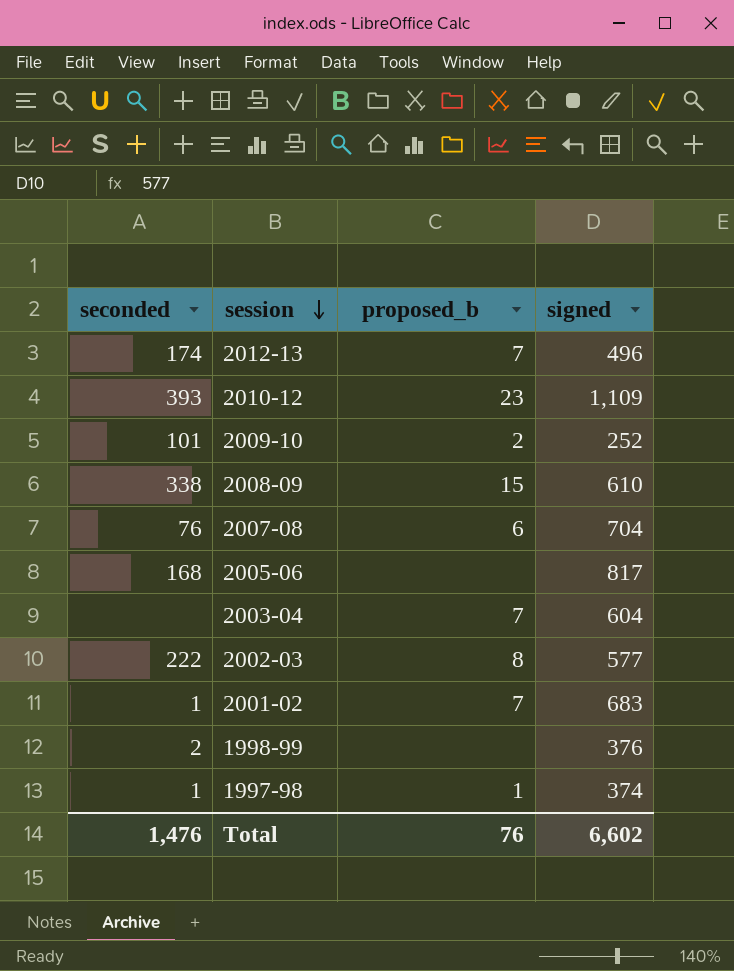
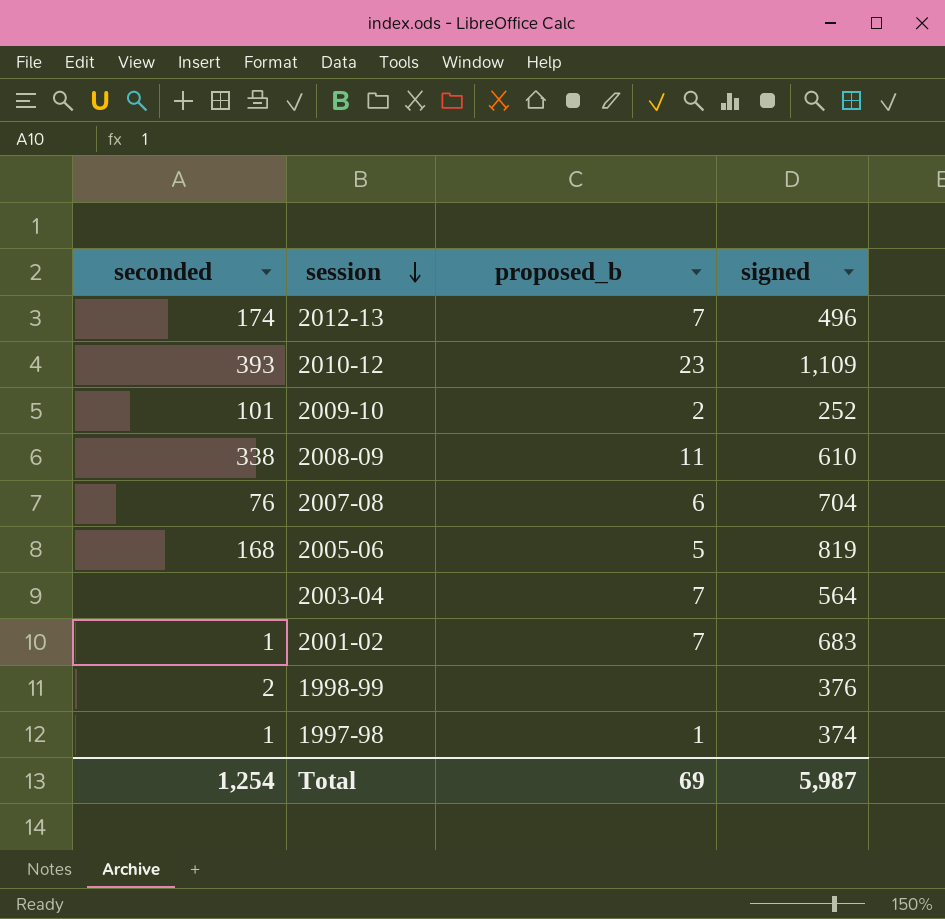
row 2002-03: 222 | 8 | 577 -> none
2008-09 | proposed_b: 15 -> 11
2005-06 | proposed_b: none -> 5
2005-06 | signed: 817 -> 819
2003-04 | signed: 604 -> 564
Total | seconded: 1,476 -> 1,254
Total | proposed_b: 76 -> 69
Total | signed: 6,602 -> 5,987

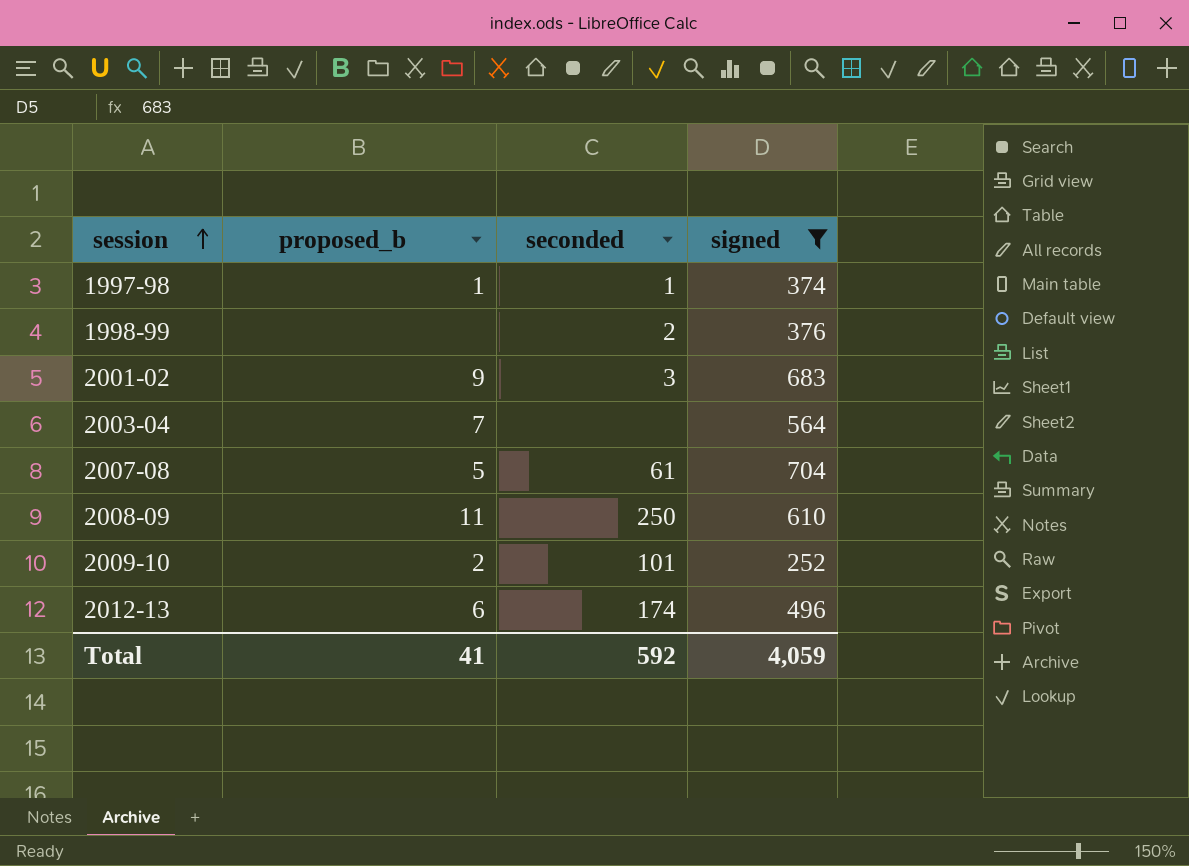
filter: none -> signed <= 704
row order: session descending -> session ascending
column seconded | position: 1 -> 3
2001-02 | proposed_b: 7 -> 9
2001-02 | seconded: 1 -> 3
2007-08 | proposed_b: 6 -> 5
2007-08 | seconded: 76 -> 61
2008-09 | seconded: 338 -> 250
2012-13 | proposed_b: 7 -> 6
Total | proposed_b: 69 -> 41
Total | seconded: 1,254 -> 592
Total | signed: 5,987 -> 4,059

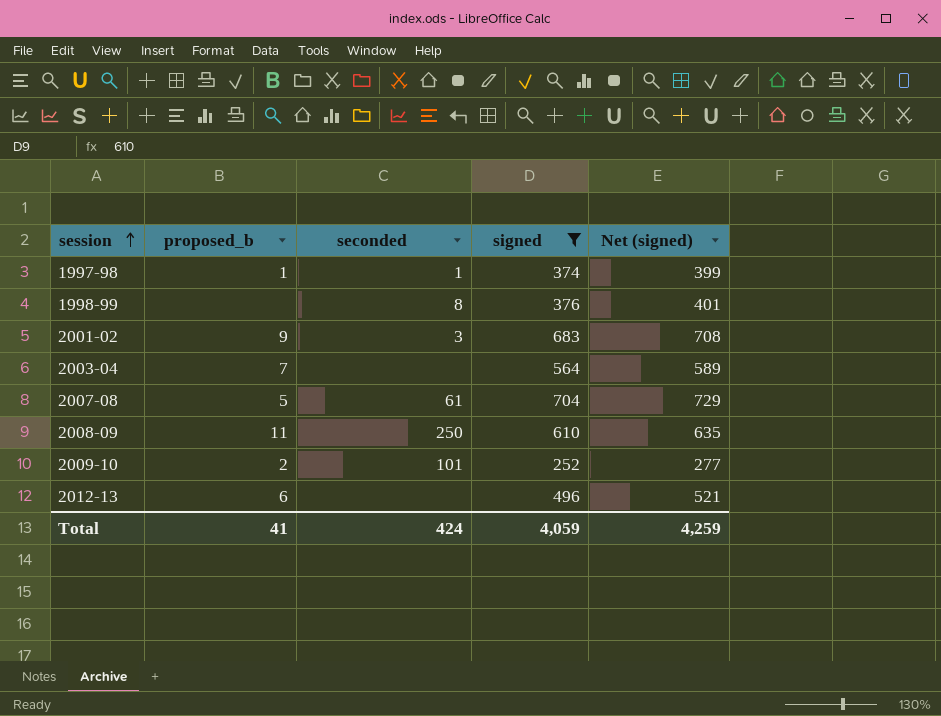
column Net (signed) | formula: none -> [signed] + 25
1998-99 | seconded: 2 -> 8
2012-13 | seconded: 174 -> none
Total | seconded: 592 -> 424

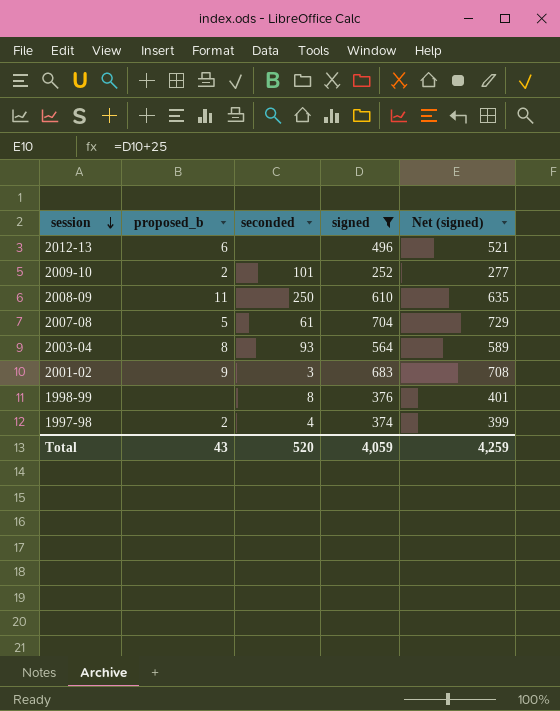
row order: session ascending -> session descending
2003-04 | proposed_b: 7 -> 8
2003-04 | seconded: none -> 93
1997-98 | proposed_b: 1 -> 2
1997-98 | seconded: 1 -> 4
Total | proposed_b: 41 -> 43
Total | seconded: 424 -> 520

